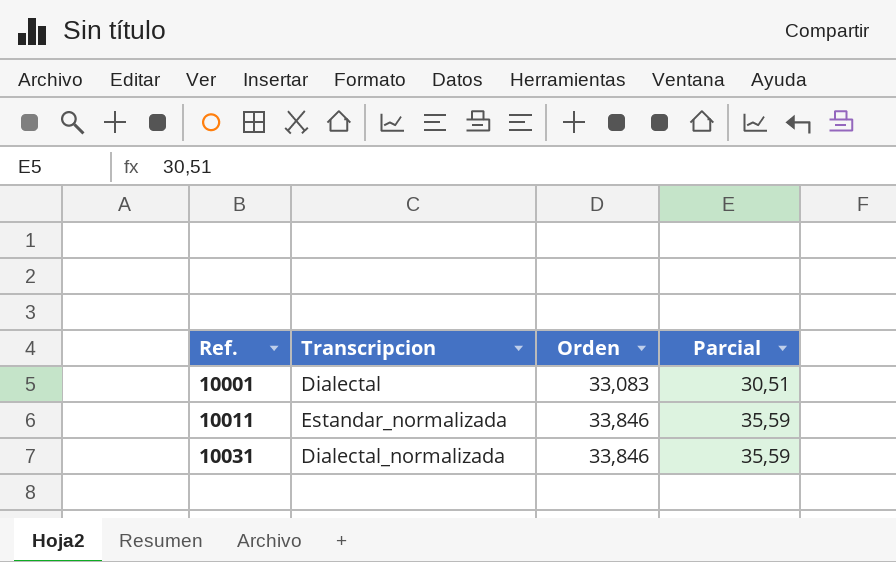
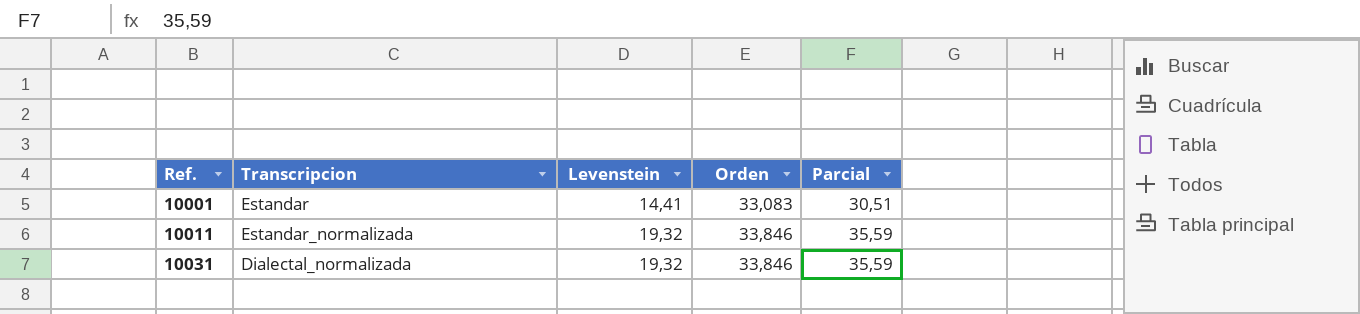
column Levenstein | position: none -> 3
10001 | Transcripcion: Dialectal -> Estandar

